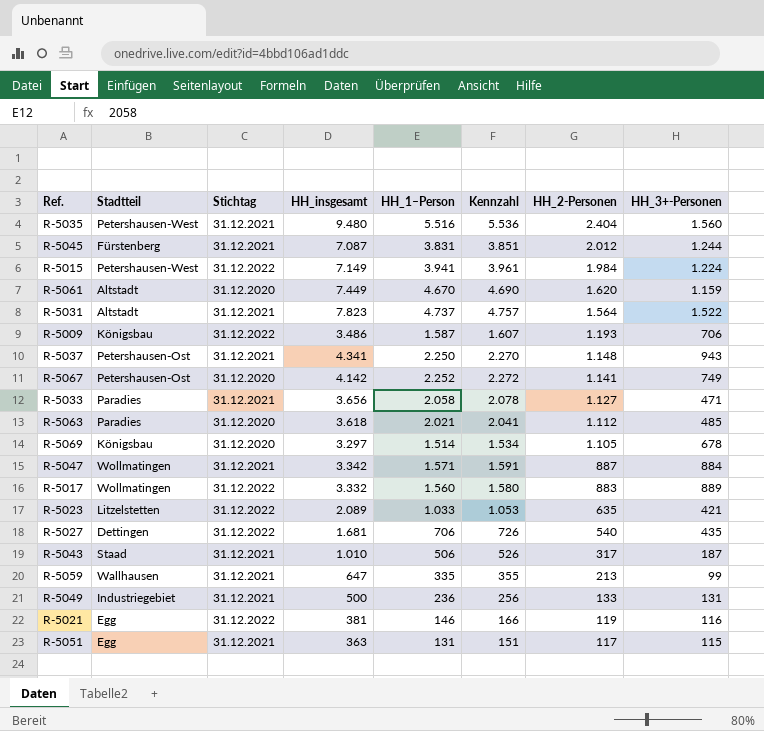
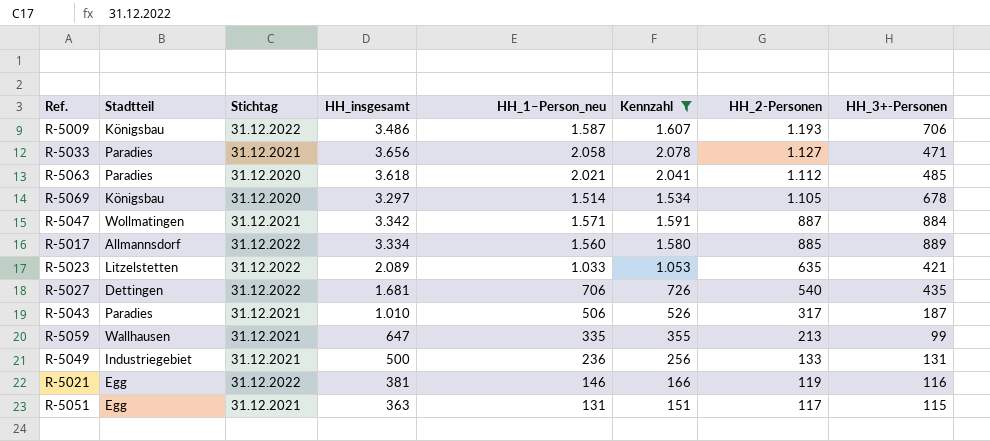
filter: none -> Kennzahl <= 2.078
column name: HH_1–Person -> HH_1–Person_neu
R-5017 | Stadtteil: Wollmatingen -> Allmannsdorf
R-5017 | HH_insgesamt: 3.332 -> 3.334
R-5017 | HH_2-Personen: 883 -> 885
R-5043 | Stadtteil: Staad -> Paradies

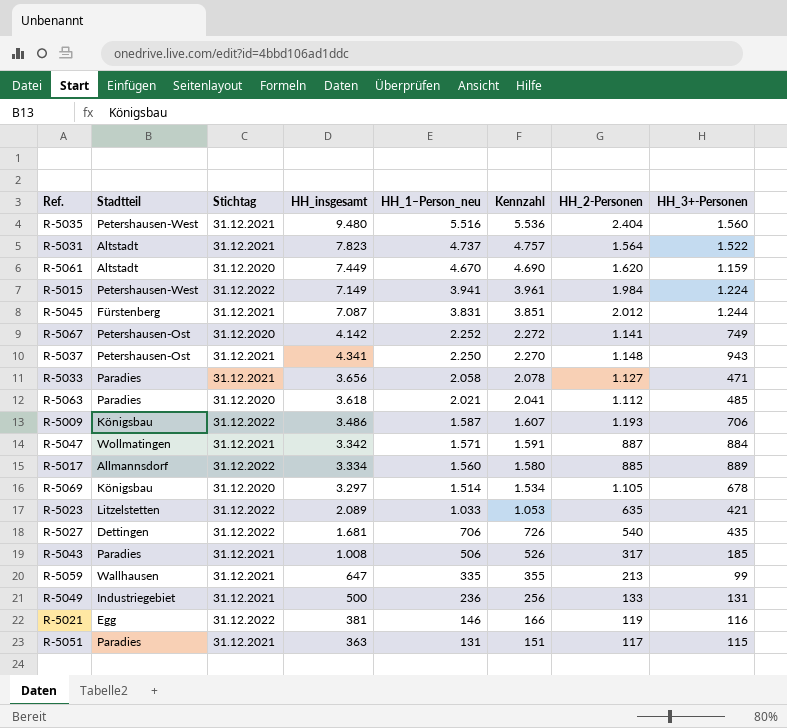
filter: Kennzahl <= 2.078 -> none
row order: HH_2-Personen descending -> HH_1–Person_neu descending
R-5043 | HH_insgesamt: 1.010 -> 1.008
R-5043 | HH_3+-Personen: 187 -> 185
R-5051 | Stadtteil: Egg -> Paradies

